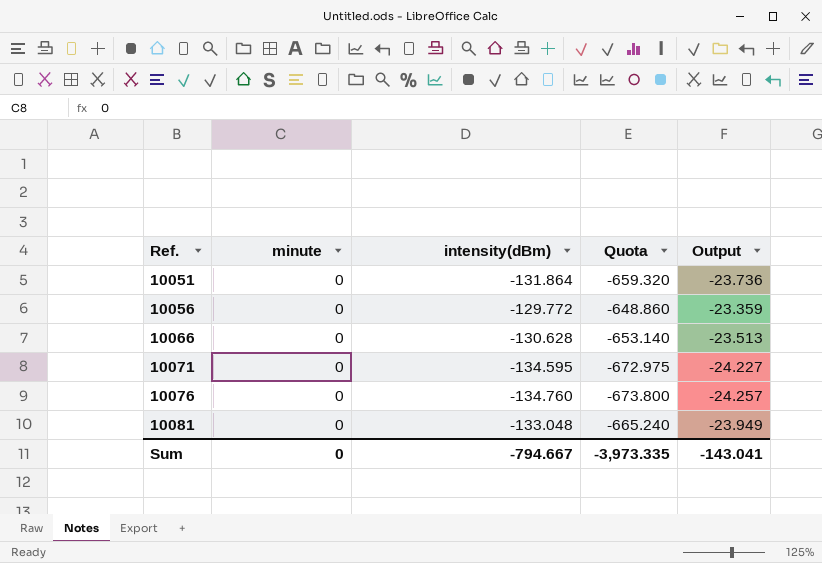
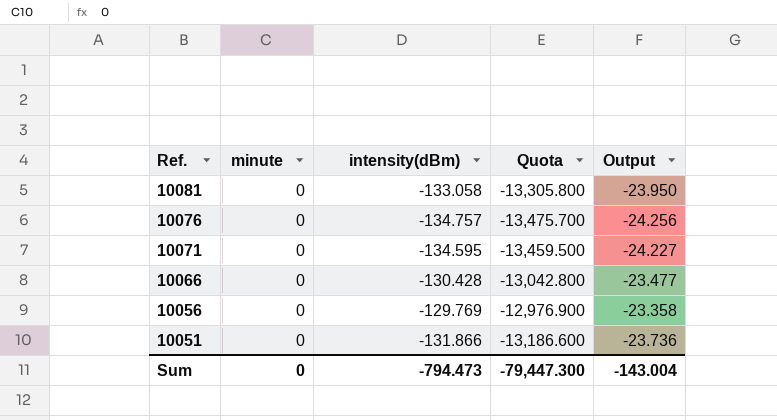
row order: Ref. ascending -> Ref. descending
column Quota | formula: [intensity(dBm)] * 5 -> [intensity(dBm)] * 100
10081 | intensity(dBm): -133.048 -> -133.058
10081 | Output: -23.949 -> -23.950
10076 | intensity(dBm): -134.760 -> -134.757
10076 | Output: -24.257 -> -24.256
10066 | intensity(dBm): -130.628 -> -130.428
10066 | Output: -23.513 -> -23.477
10056 | intensity(dBm): -129.772 -> -129.769
10056 | Output: -23.359 -> -23.358
10051 | intensity(dBm): -131.864 -> -131.866
Sum | intensity(dBm): -794.667 -> -794.473
Sum | Quota: -3,973.335 -> -79,447.300
Sum | Output: -143.041 -> -143.004

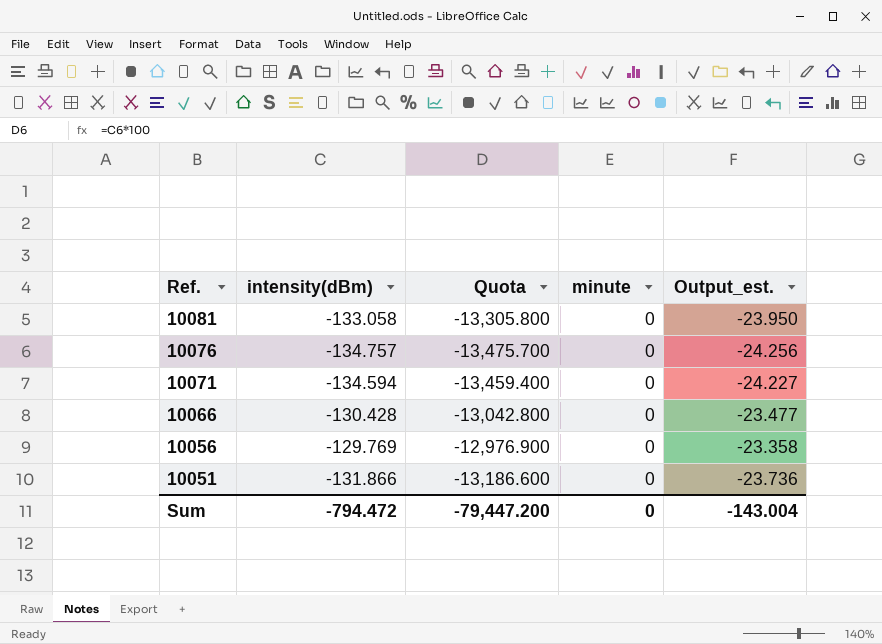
column minute | position: 2 -> 4
column name: Output -> Output_est.
10071 | intensity(dBm): -134.595 -> -134.594
10071 | Quota: -13,459.500 -> -13,459.400
Sum | intensity(dBm): -794.473 -> -794.472
Sum | Quota: -79,447.300 -> -79,447.200

